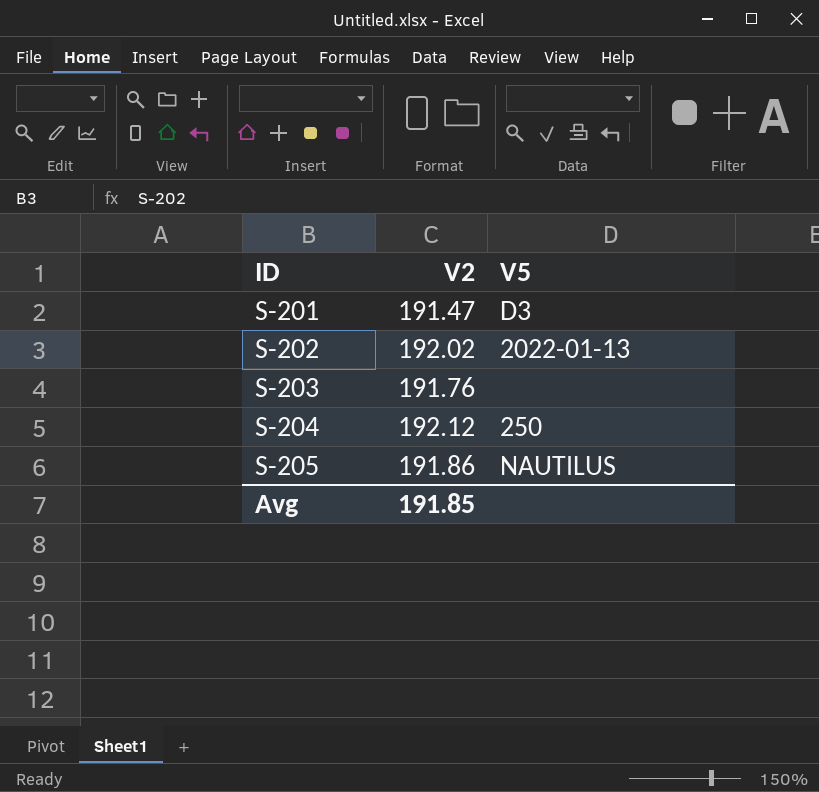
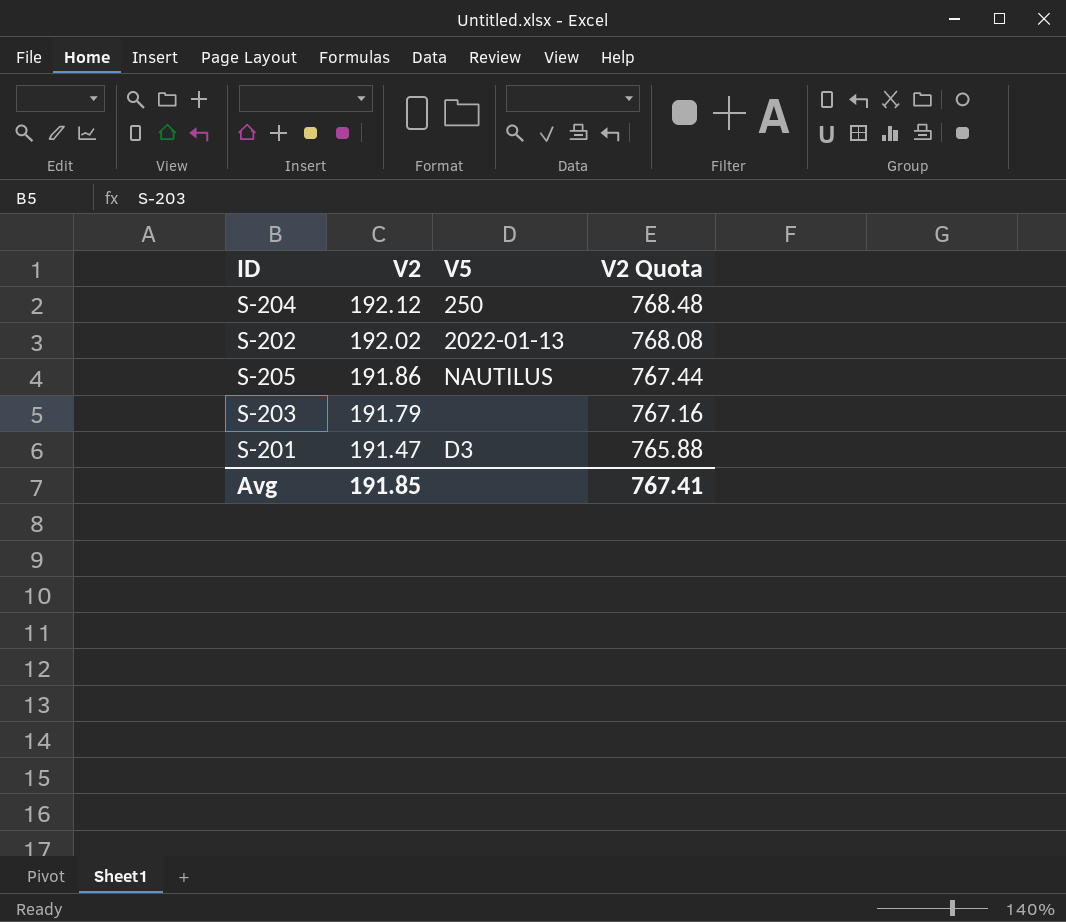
row order: ID ascending -> V2 descending
column V2 Quota | formula: none -> [V2] * 4
S-203 | V2: 191.76 -> 191.79

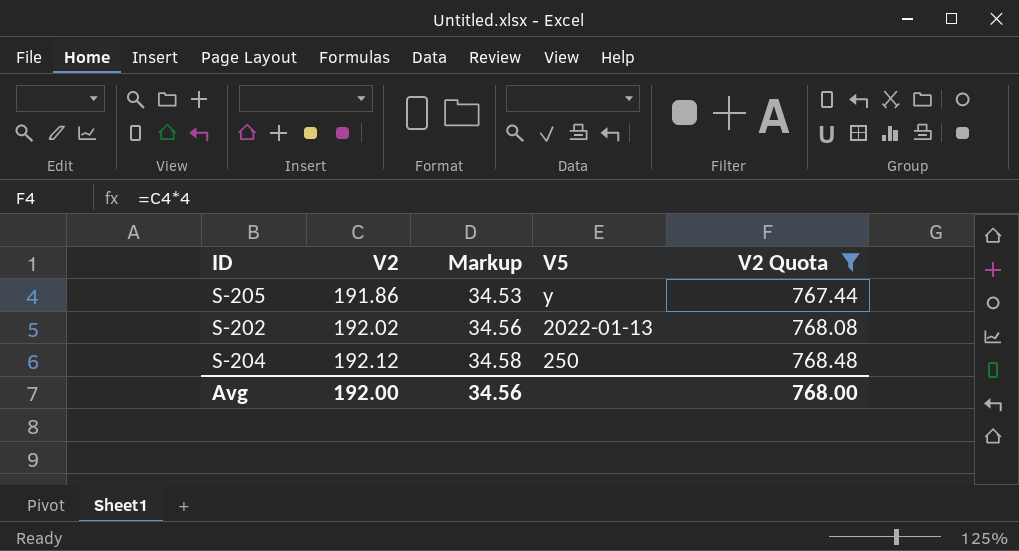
filter: none -> V2 Quota >= 767.44
row order: V2 descending -> V2 ascending
column Markup | formula: none -> [V2] * 0.18
S-205 | V5: NAUTILUS -> y
Avg | V2: 191.85 -> 192.00
Avg | V2 Quota: 767.41 -> 768.00

